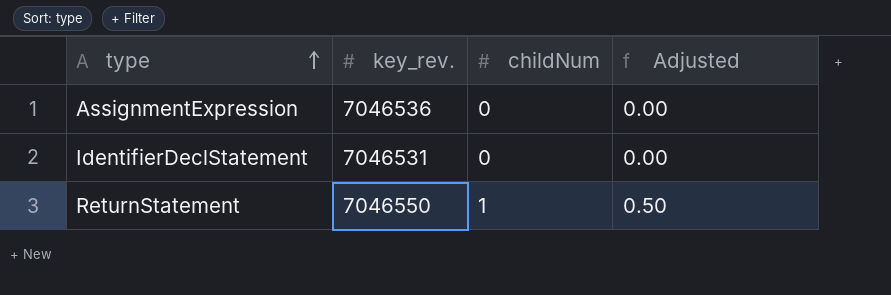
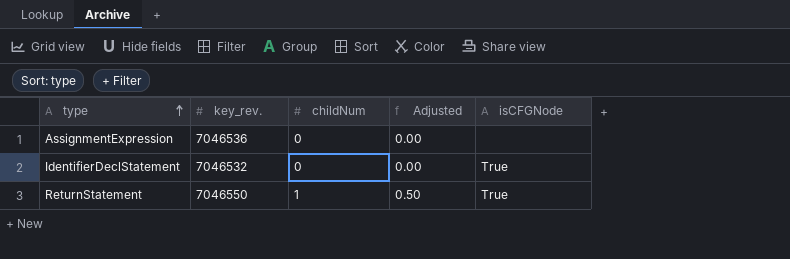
column isCFGNode | position: none -> 5
IdentifierDeclStatement | key_rev.: 7046531 -> 7046532

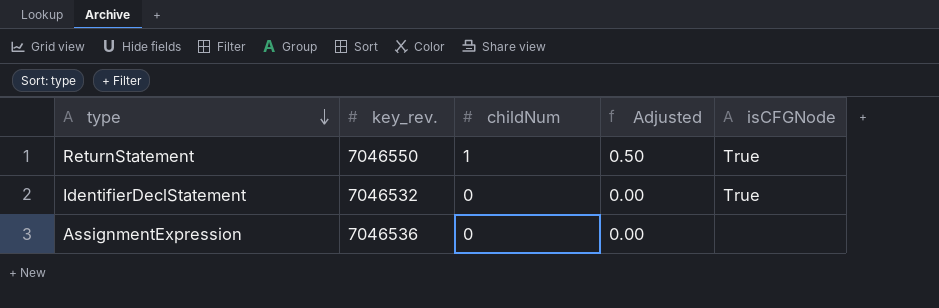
row order: type ascending -> type descending

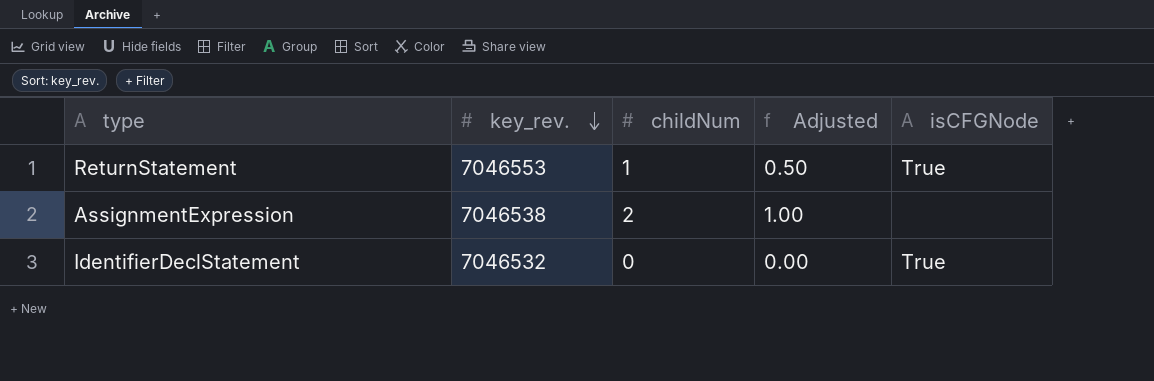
row order: type descending -> key_rev. descending
ReturnStatement | key_rev.: 7046550 -> 7046553
AssignmentExpression | key_rev.: 7046536 -> 7046538
AssignmentExpression | childNum: 0 -> 2
AssignmentExpression | Adjusted: 0.00 -> 1.00

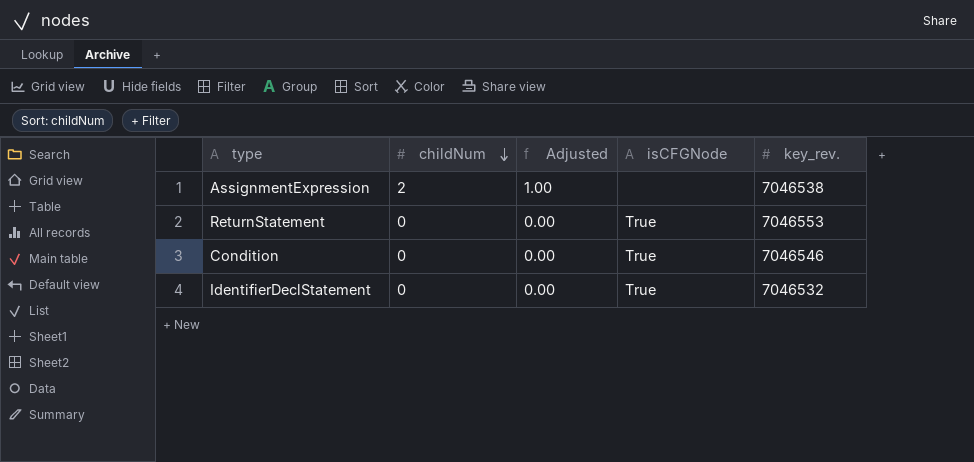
row order: key_rev. descending -> childNum descending
column key_rev. | position: 2 -> 5
ReturnStatement | childNum: 1 -> 0
ReturnStatement | Adjusted: 0.50 -> 0.00
row Condition: none -> 0 | 0.00 | True | 7046546

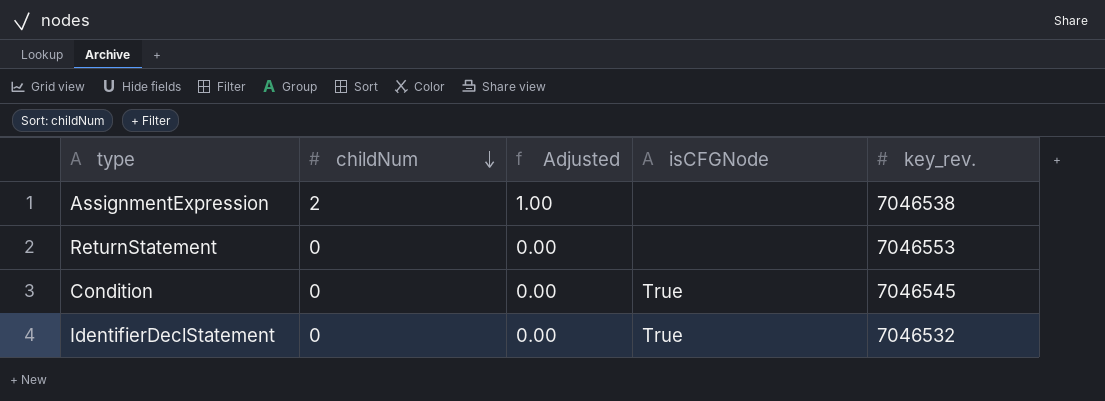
ReturnStatement | isCFGNode: True -> none
Condition | key_rev.: 7046546 -> 7046545

